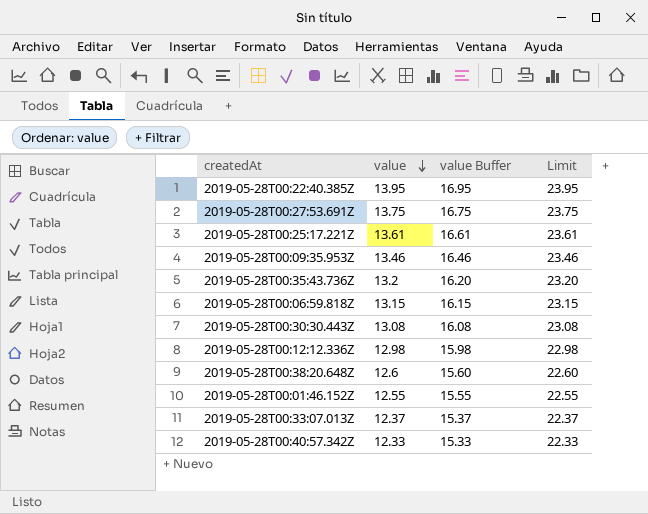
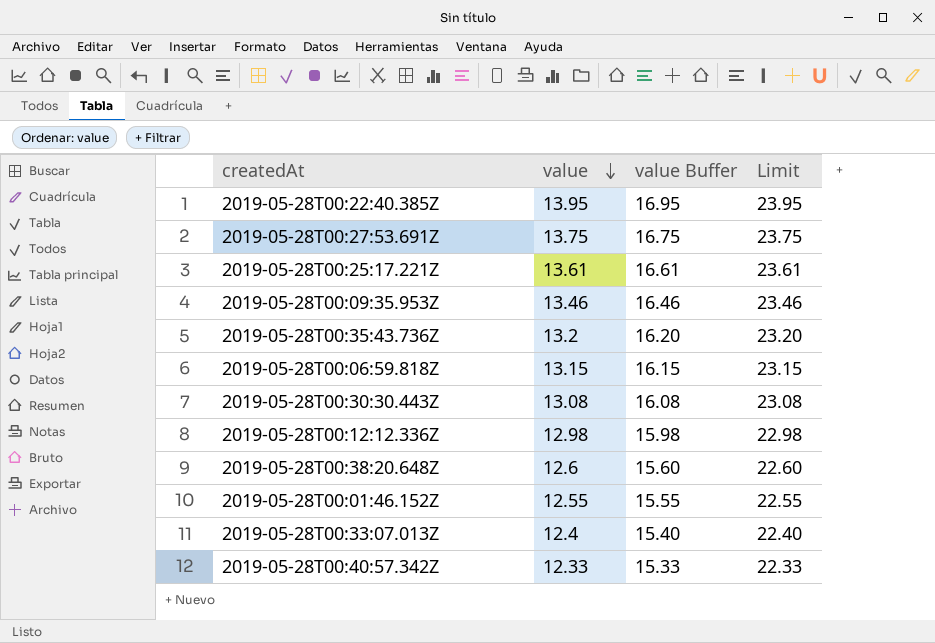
2019-05-28T00:33:07.013Z | value: 12.37 -> 12.4
2019-05-28T00:33:07.013Z | value Buffer: 15.37 -> 15.40
2019-05-28T00:33:07.013Z | Limit: 22.37 -> 22.40

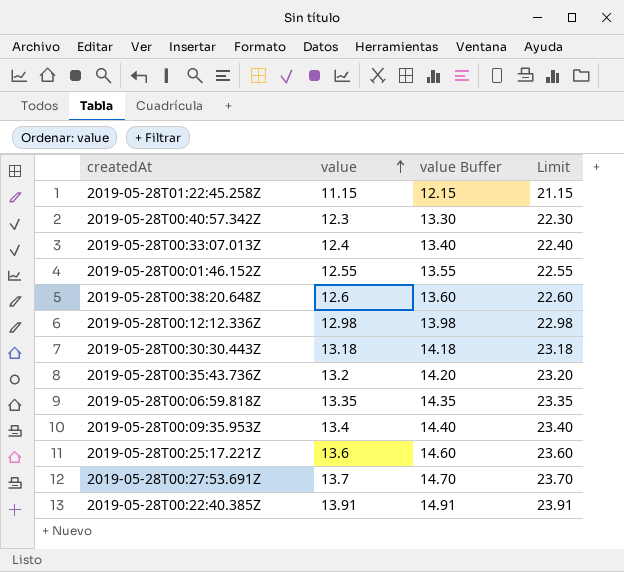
row order: value descending -> value ascending
column value Buffer | formula: [value] + 3 -> [value] + 1
row 2019-05-28T01:22:45.258Z: none -> 11.15 | 12.15 | 21.15
2019-05-28T00:40:57.342Z | value: 12.33 -> 12.3
2019-05-28T00:40:57.342Z | Limit: 22.33 -> 22.30
2019-05-28T00:30:30.443Z | value: 13.08 -> 13.18
2019-05-28T00:30:30.443Z | Limit: 23.08 -> 23.18
2019-05-28T00:06:59.818Z | value: 13.15 -> 13.35
2019-05-28T00:06:59.818Z | Limit: 23.15 -> 23.35
2019-05-28T00:09:35.953Z | value: 13.46 -> 13.4
2019-05-28T00:09:35.953Z | Limit: 23.46 -> 23.40
2019-05-28T00:25:17.221Z | value: 13.61 -> 13.6
2019-05-28T00:25:17.221Z | Limit: 23.61 -> 23.60
2019-05-28T00:27:53.691Z | value: 13.75 -> 13.7
2019-05-28T00:27:53.691Z | Limit: 23.75 -> 23.70
2019-05-28T00:22:40.385Z | value: 13.95 -> 13.91
2019-05-28T00:22:40.385Z | Limit: 23.95 -> 23.91

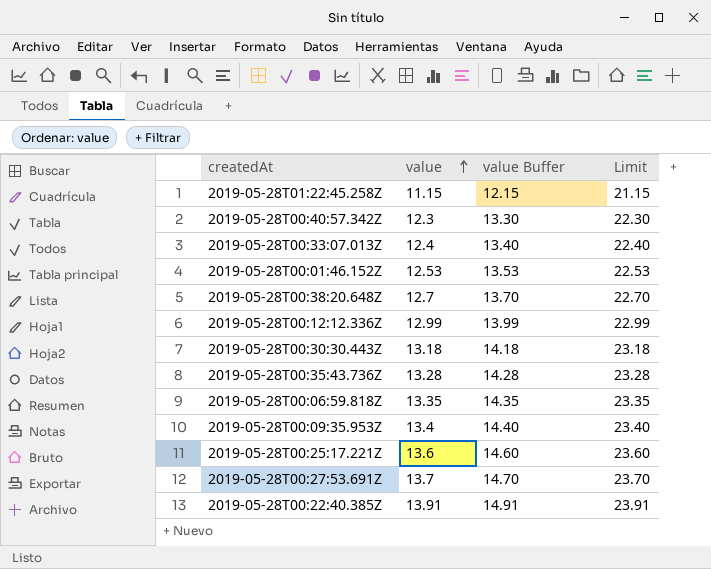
2019-05-28T00:01:46.152Z | value: 12.55 -> 12.53
2019-05-28T00:01:46.152Z | value Buffer: 13.55 -> 13.53
2019-05-28T00:01:46.152Z | Limit: 22.55 -> 22.53
2019-05-28T00:38:20.648Z | value: 12.6 -> 12.7
2019-05-28T00:38:20.648Z | value Buffer: 13.60 -> 13.70
2019-05-28T00:38:20.648Z | Limit: 22.60 -> 22.70
2019-05-28T00:12:12.336Z | value: 12.98 -> 12.99
2019-05-28T00:12:12.336Z | value Buffer: 13.98 -> 13.99
2019-05-28T00:12:12.336Z | Limit: 22.98 -> 22.99
2019-05-28T00:35:43.736Z | value: 13.2 -> 13.28
2019-05-28T00:35:43.736Z | value Buffer: 14.20 -> 14.28
2019-05-28T00:35:43.736Z | Limit: 23.20 -> 23.28

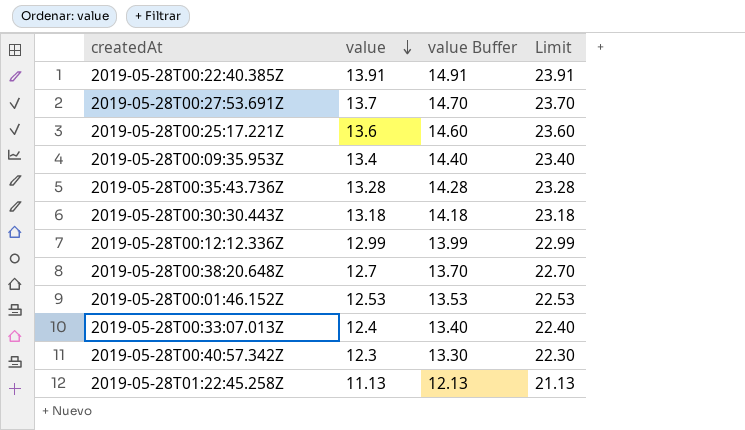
row order: value ascending -> value descending
row 2019-05-28T00:06:59.818Z: 13.35 | 14.35 | 23.35 -> none
2019-05-28T01:22:45.258Z | value: 11.15 -> 11.13
2019-05-28T01:22:45.258Z | value Buffer: 12.15 -> 12.13
2019-05-28T01:22:45.258Z | Limit: 21.15 -> 21.13

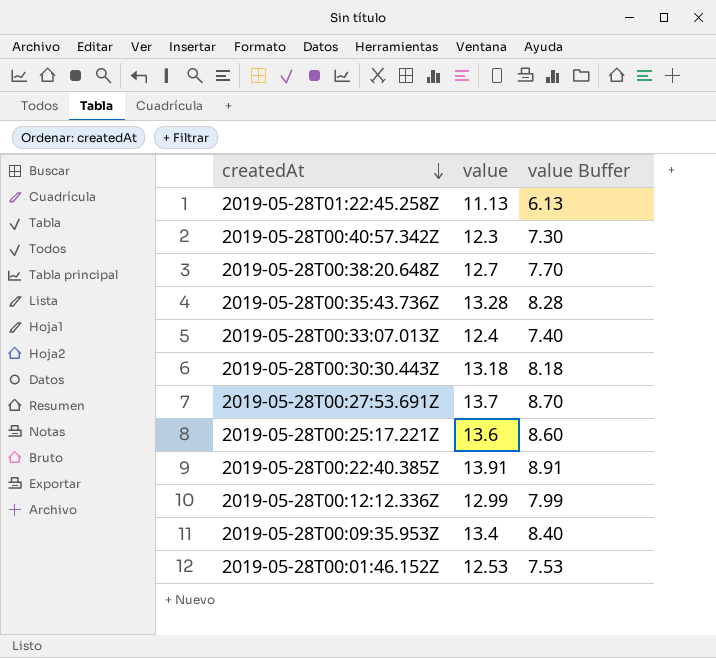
row order: value descending -> createdAt descending
column Limit | formula: [value] + 10 -> none
column value Buffer | formula: [value] + 1 -> [value] - 5

